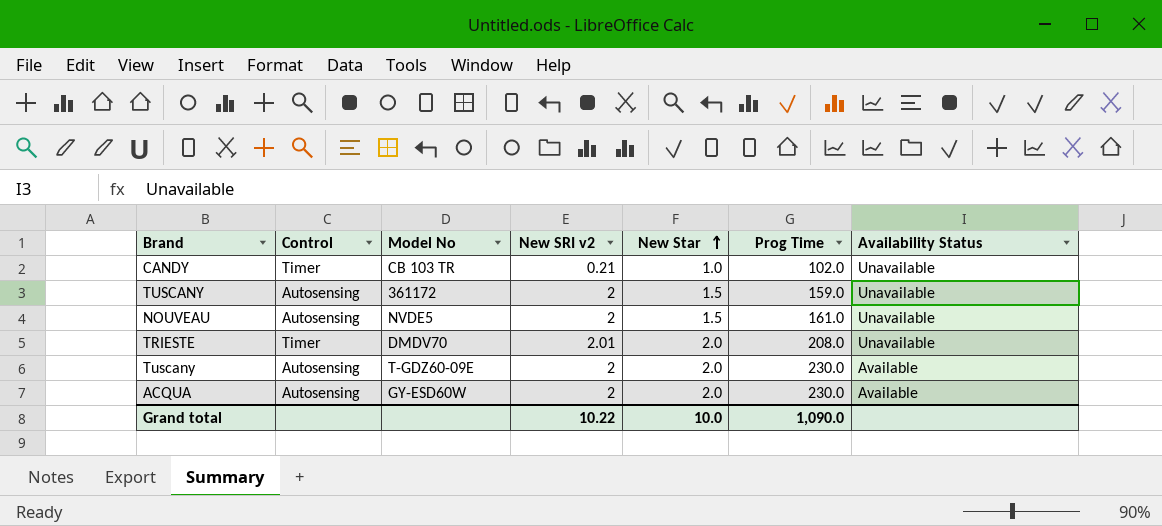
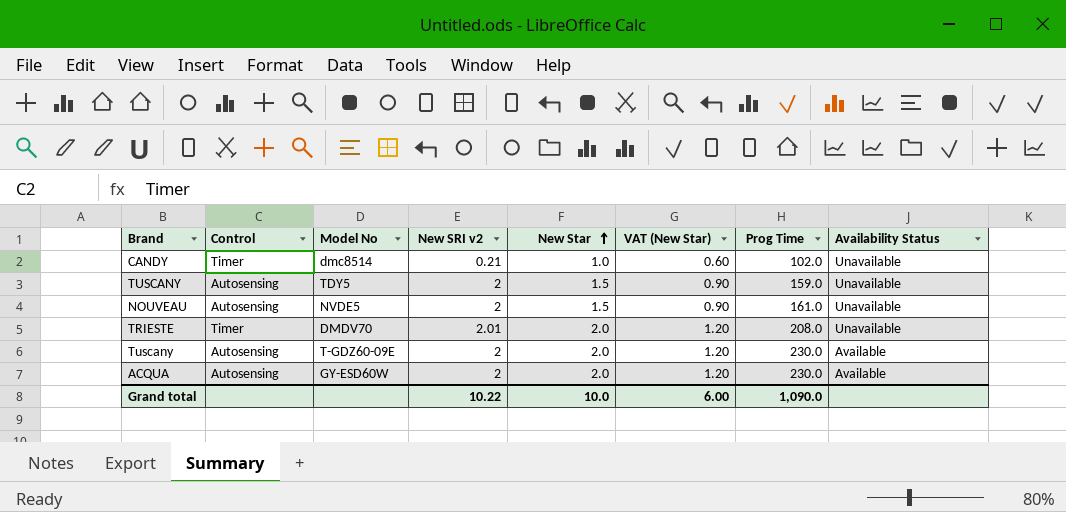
column VAT (New Star) | formula: none -> [New Star] * 0.6
CANDY | Model No: CB 103 TR -> dmc8514
TUSCANY | Model No: 361172 -> TDY5

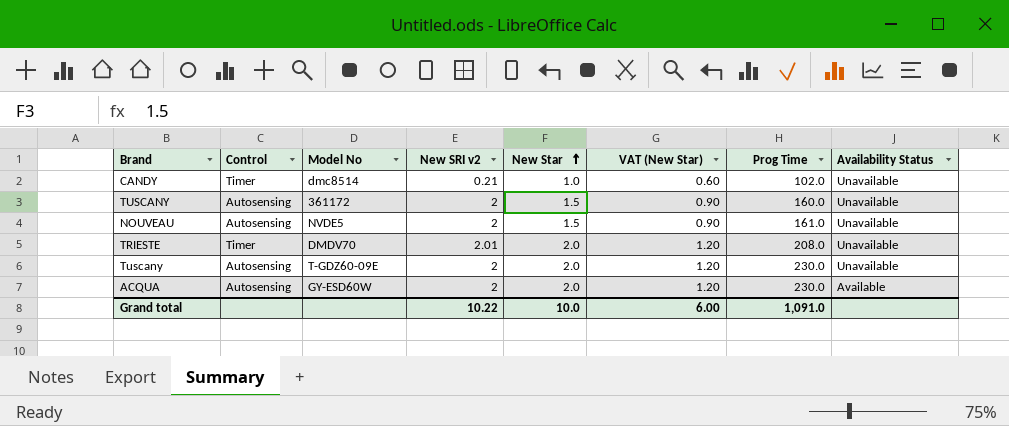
TUSCANY | Model No: TDY5 -> 361172
TUSCANY | Prog Time: 159.0 -> 160.0
Tuscany | Availability Status: Available -> Unavailable
Grand total | Prog Time: 1,090.0 -> 1,091.0

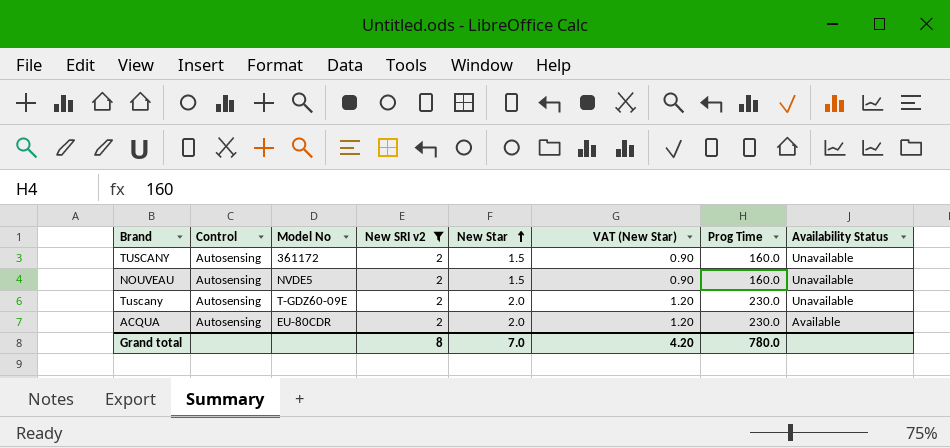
filter: none -> New SRI v2 = 2
NOUVEAU | Prog Time: 161.0 -> 160.0
ACQUA | Model No: GY-ESD60W -> EU-80CDR
Grand total | New SRI v2: 10.22 -> 8
Grand total | New Star: 10.0 -> 7.0
Grand total | VAT (New Star): 6.00 -> 4.20
Grand total | Prog Time: 1,091.0 -> 780.0

